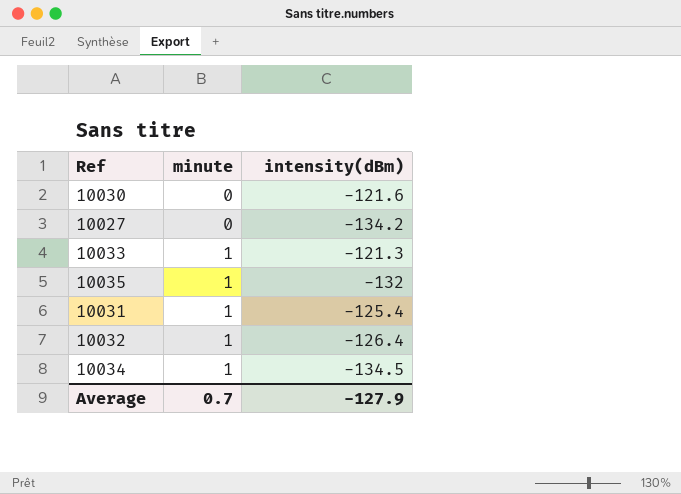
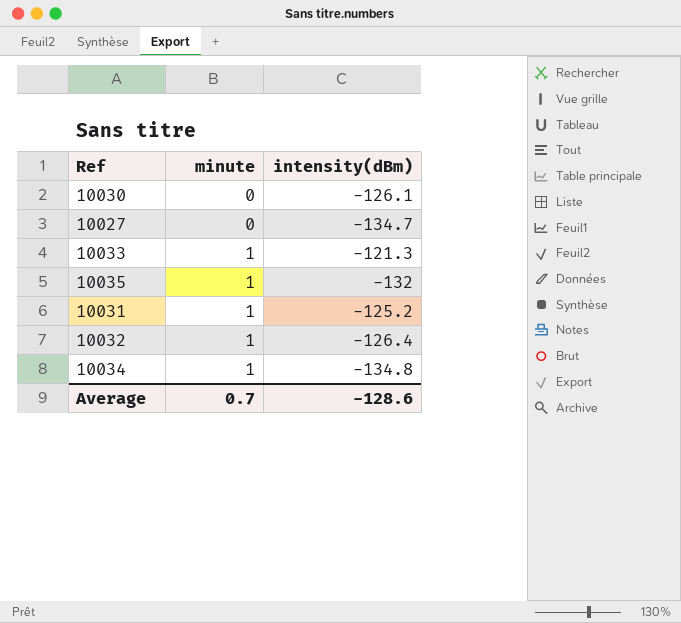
10030 | intensity(dBm): -121.6 -> -126.1
10027 | intensity(dBm): -134.2 -> -134.7
10031 | intensity(dBm): -125.4 -> -125.2
10034 | intensity(dBm): -134.5 -> -134.8
Average | intensity(dBm): -127.9 -> -128.6

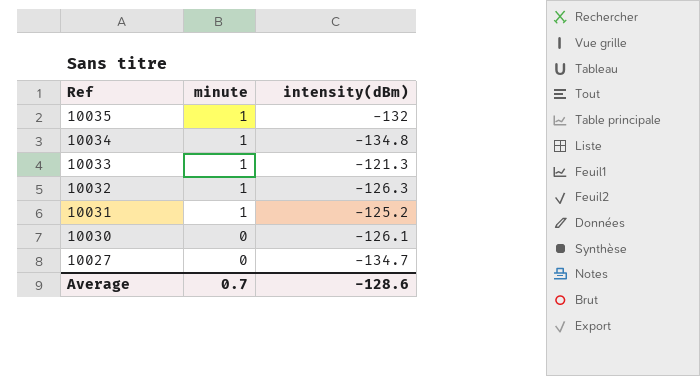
row order: minute ascending -> Ref descending
10032 | intensity(dBm): -126.4 -> -126.3

